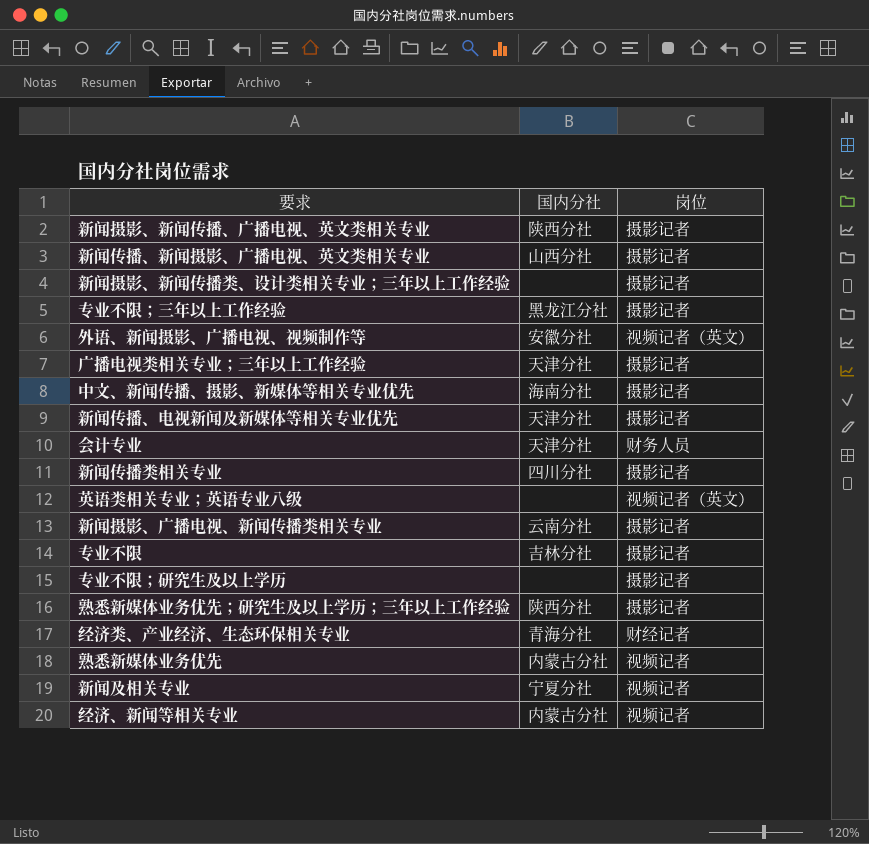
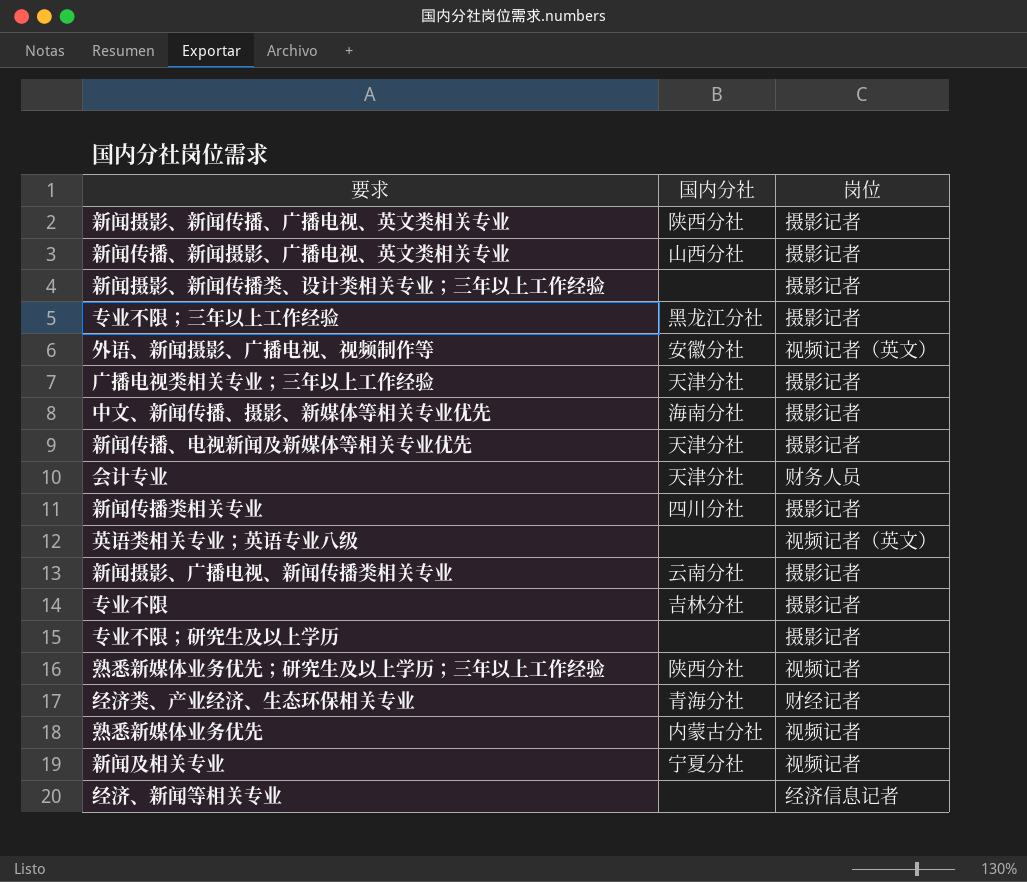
熟悉新媒体业务优先；研究生及以上学历；三年以上工作经验 | 岗位: 摄影记者 -> 视频记者
经济、新闻等相关专业 | 国内分社: 内蒙古分社 -> none
经济、新闻等相关专业 | 岗位: 视频记者 -> 经济信息记者

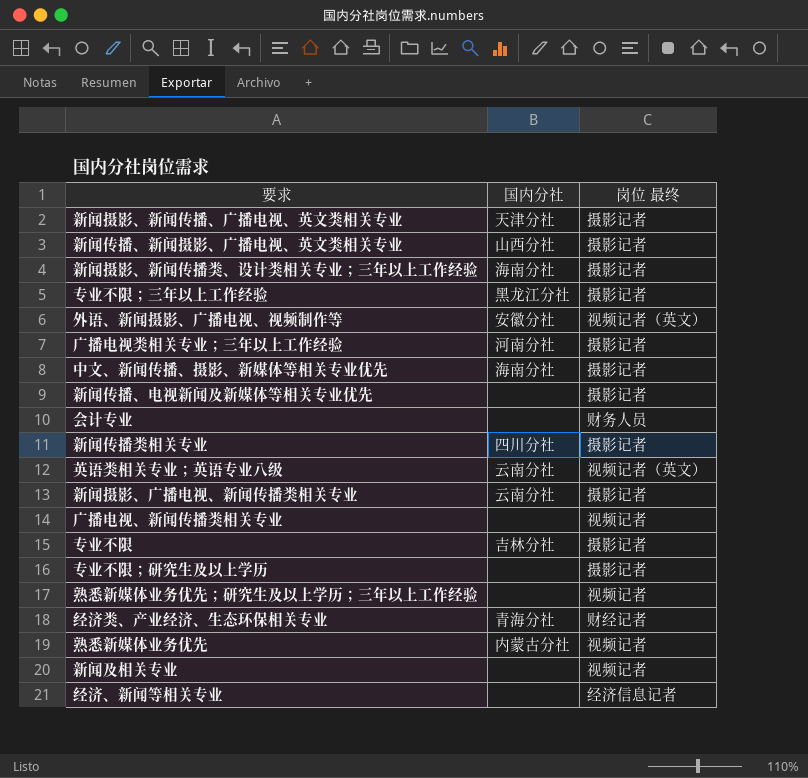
column name: 岗位 -> 岗位 最终
新闻摄影、新闻传播、广播电视、英文类相关专业 | 国内分社: 陕西分社 -> 天津分社
新闻摄影、新闻传播类、设计类相关专业；三年以上工作经验 | 国内分社: none -> 海南分社
广播电视类相关专业；三年以上工作经验 | 国内分社: 天津分社 -> 河南分社
新闻传播、电视新闻及新媒体等相关专业优先 | 国内分社: 天津分社 -> none
会计专业 | 国内分社: 天津分社 -> none
英语类相关专业；英语专业八级 | 国内分社: none -> 云南分社
row 广播电视、新闻传播类相关专业: none -> none | 视频记者
熟悉新媒体业务优先；研究生及以上学历；三年以上工作经验 | 国内分社: 陕西分社 -> none
新闻及相关专业 | 国内分社: 宁夏分社 -> none

